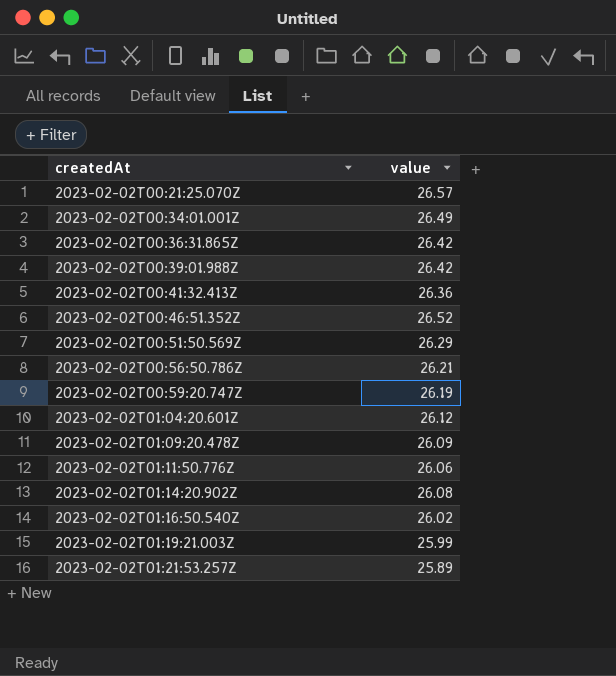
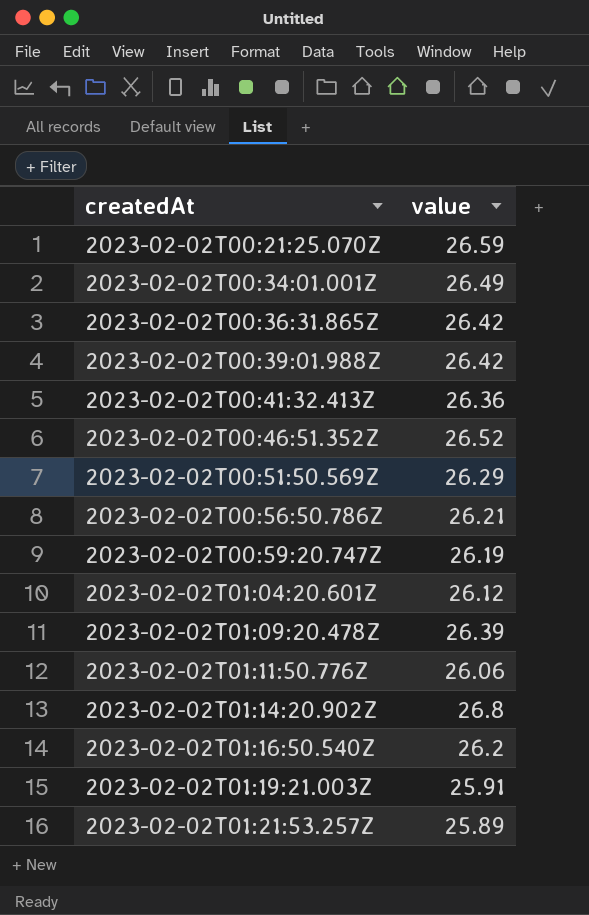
2023-02-02T00:21:25.070Z | value: 26.57 -> 26.59
2023-02-02T01:09:20.478Z | value: 26.09 -> 26.39
2023-02-02T01:14:20.902Z | value: 26.08 -> 26.8
2023-02-02T01:16:50.540Z | value: 26.02 -> 26.2
2023-02-02T01:19:21.003Z | value: 25.99 -> 25.91

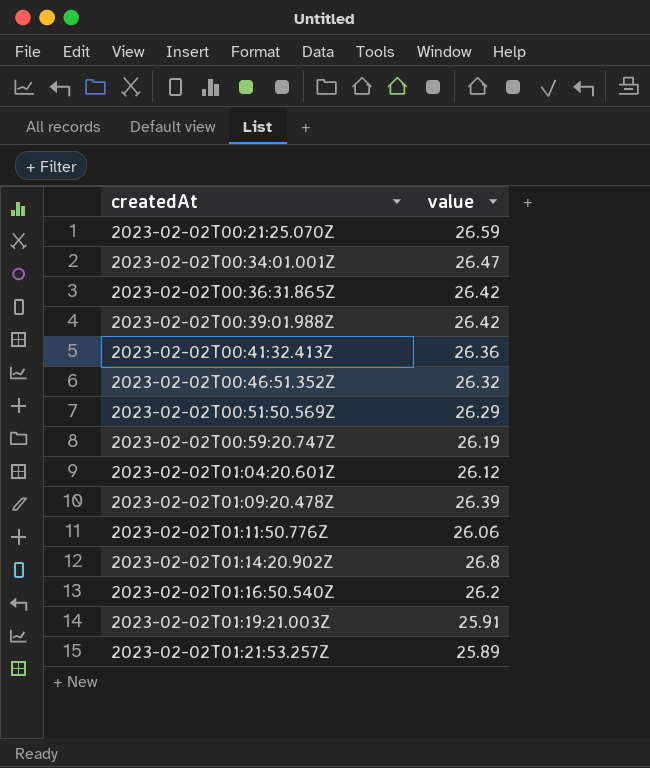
row 2023-02-02T00:56:50.786Z: 26.21 -> none
2023-02-02T00:34:01.001Z | value: 26.49 -> 26.47
2023-02-02T00:46:51.352Z | value: 26.52 -> 26.32

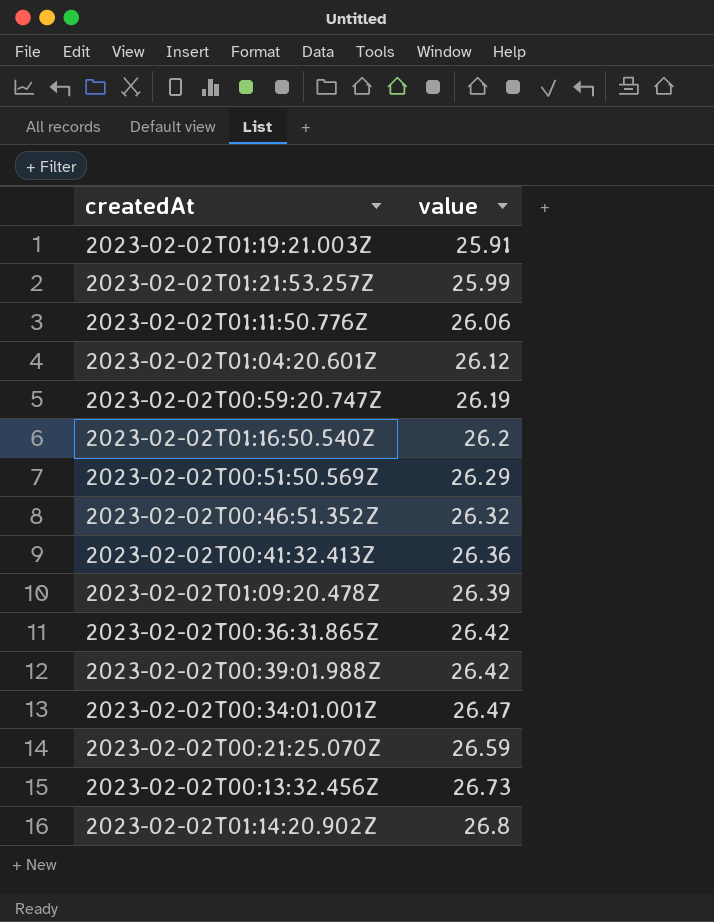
row order: createdAt ascending -> value ascending
2023-02-02T01:21:53.257Z | value: 25.89 -> 25.99
row 2023-02-02T00:13:32.456Z: none -> 26.73

